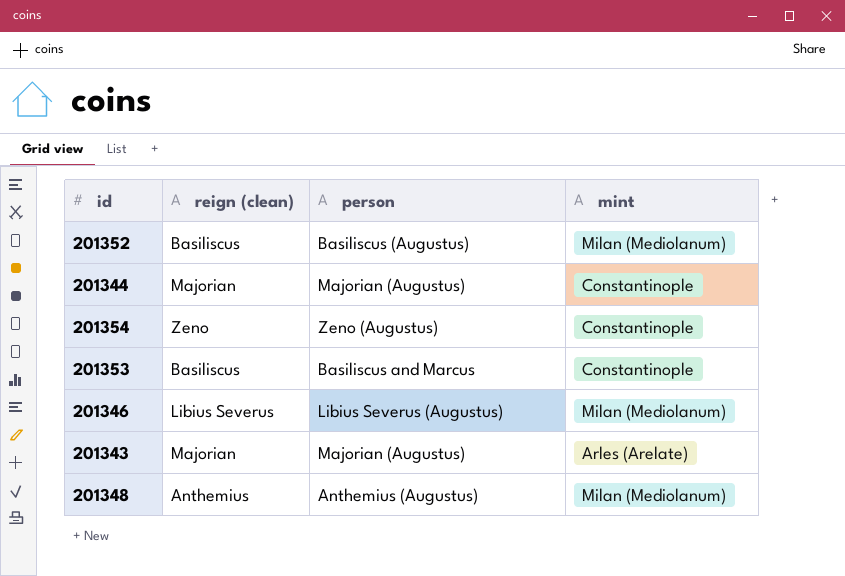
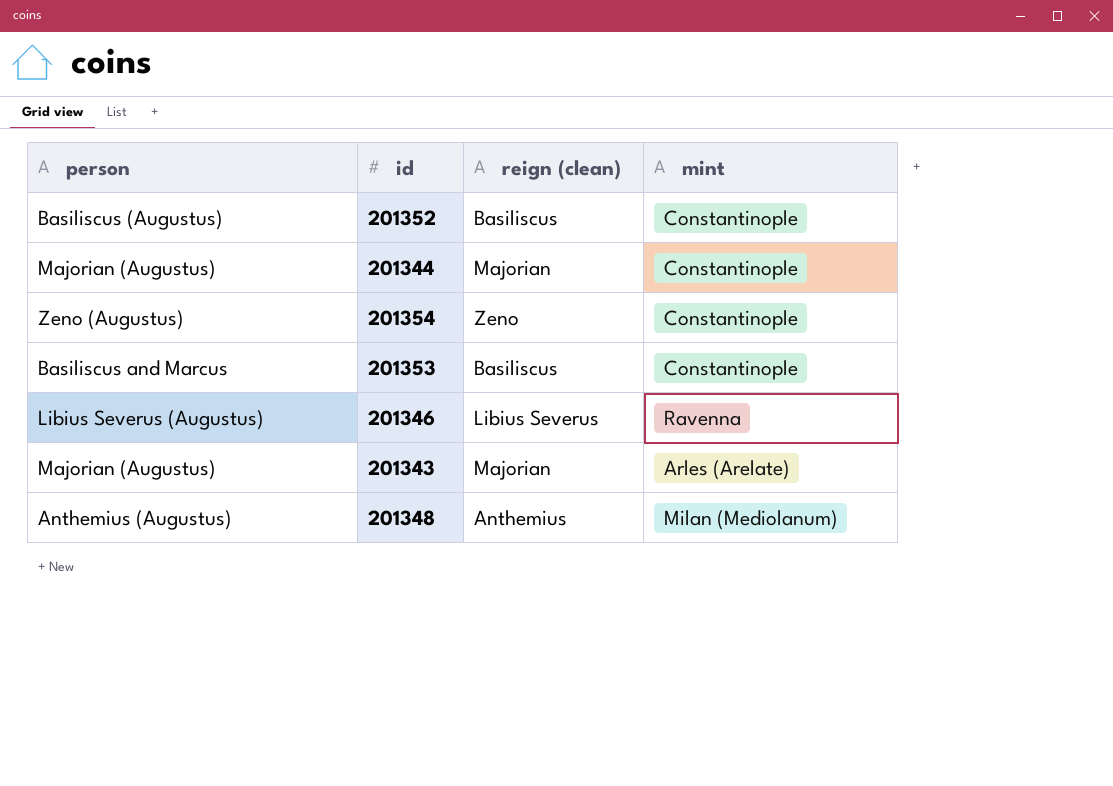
column person | position: 3 -> 1
201352 | mint: Milan (Mediolanum) -> Constantinople
201346 | mint: Milan (Mediolanum) -> Ravenna

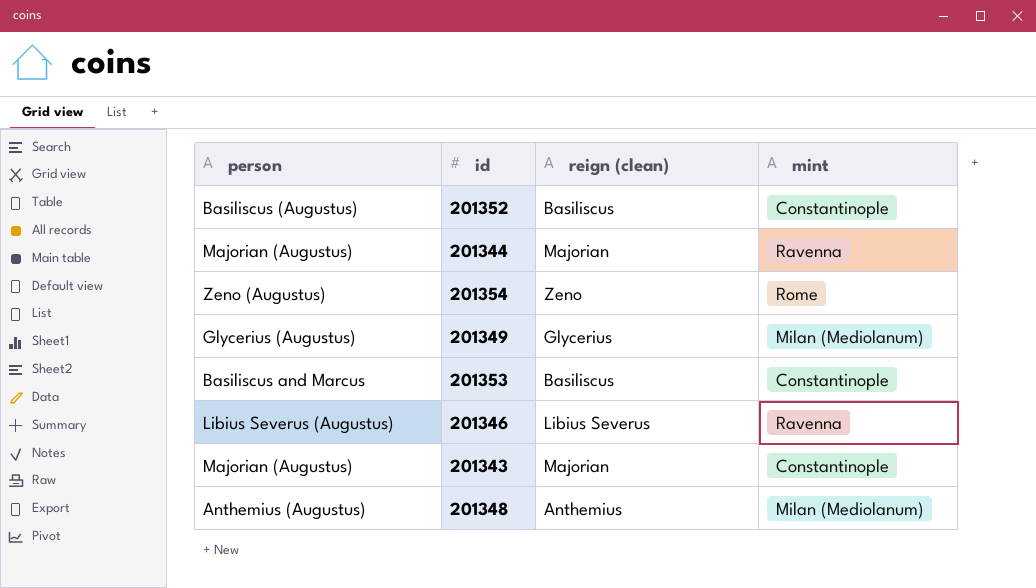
201344 | mint: Constantinople -> Ravenna
201354 | mint: Constantinople -> Rome
row 201349: none -> Glycerius (Augustus) | Glycerius | Milan (Mediolanum)
201343 | mint: Arles (Arelate) -> Constantinople

